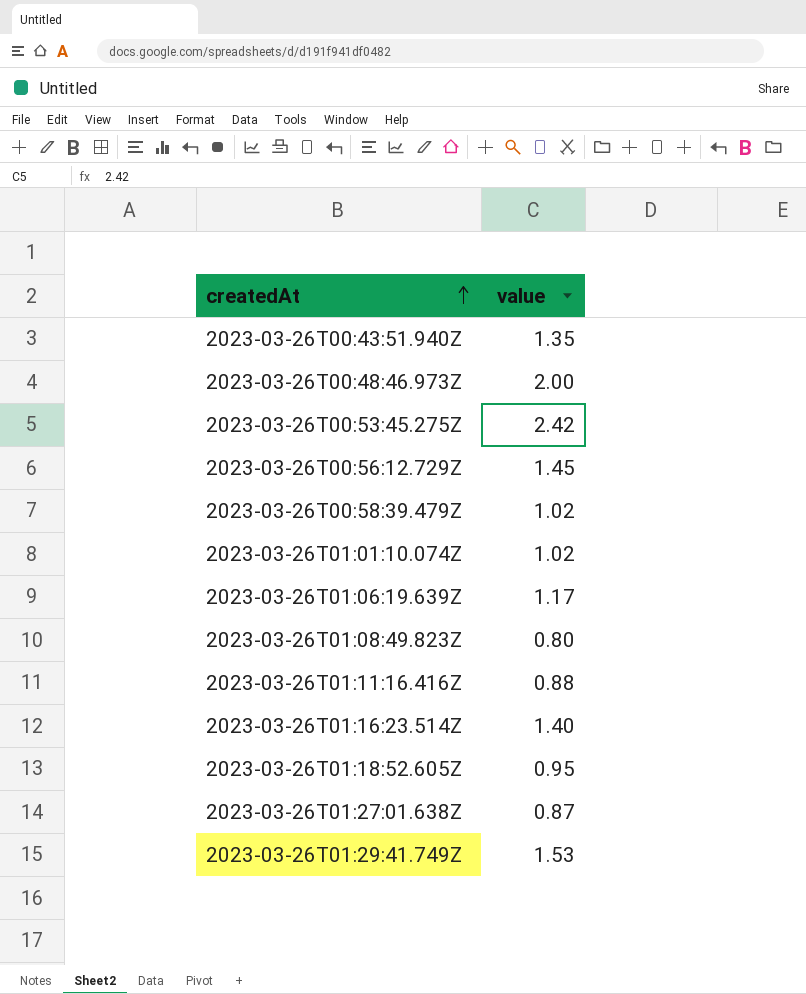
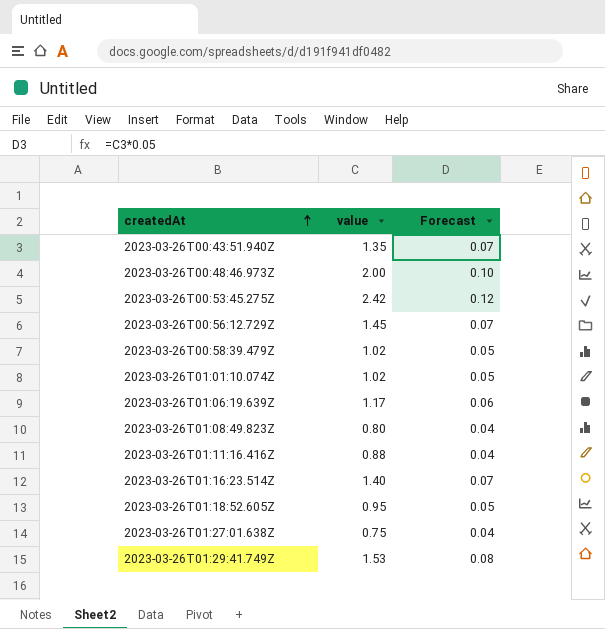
column Forecast | formula: none -> [value] * 0.05
2023-03-26T01:27:01.638Z | value: 0.87 -> 0.75

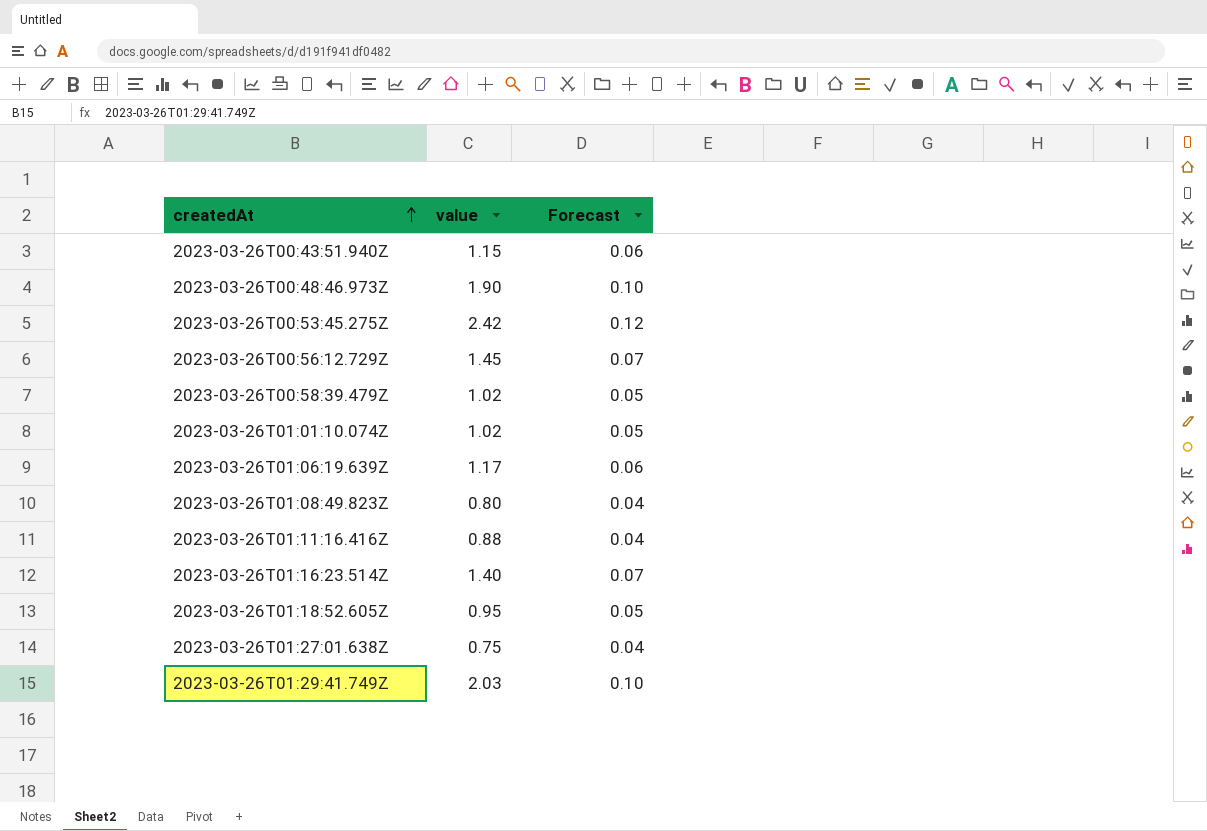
2023-03-26T00:43:51.940Z | value: 1.35 -> 1.15
2023-03-26T00:43:51.940Z | Forecast: 0.07 -> 0.06
2023-03-26T00:48:46.973Z | value: 2.00 -> 1.90
2023-03-26T01:29:41.749Z | value: 1.53 -> 2.03
2023-03-26T01:29:41.749Z | Forecast: 0.08 -> 0.10

